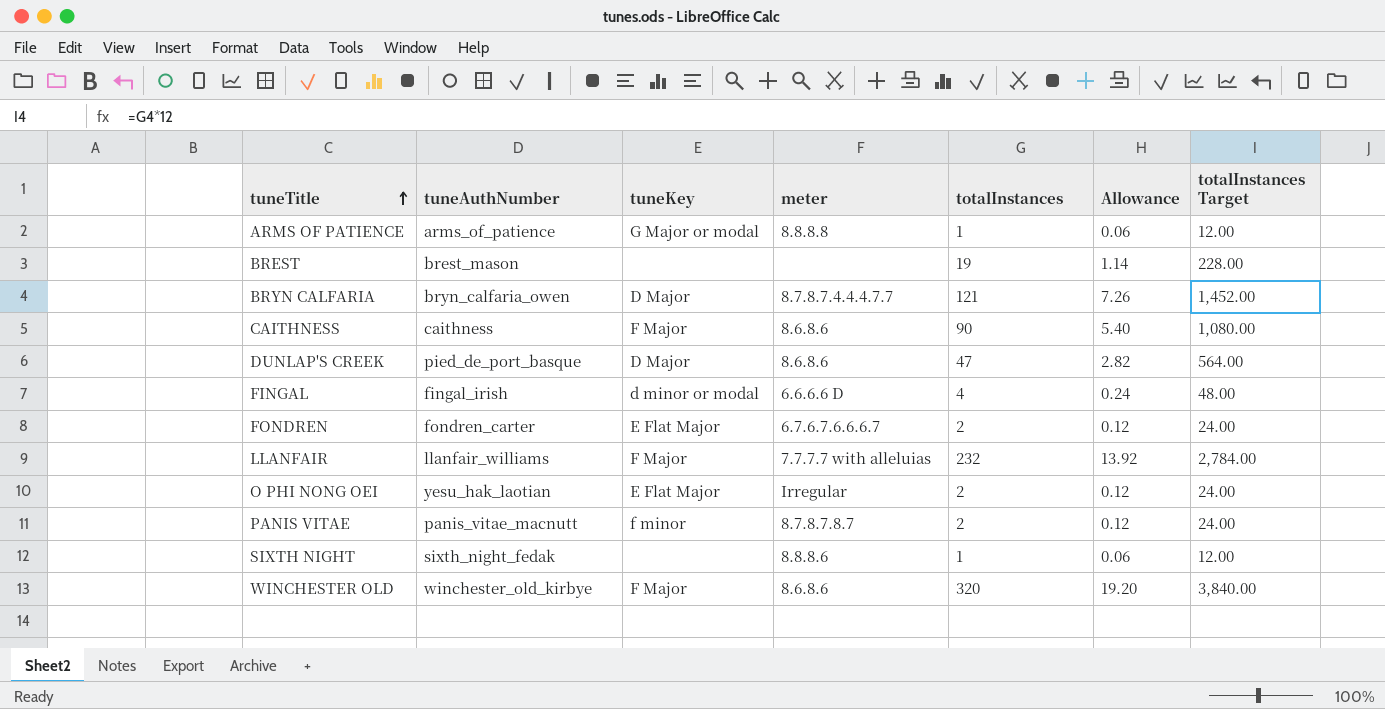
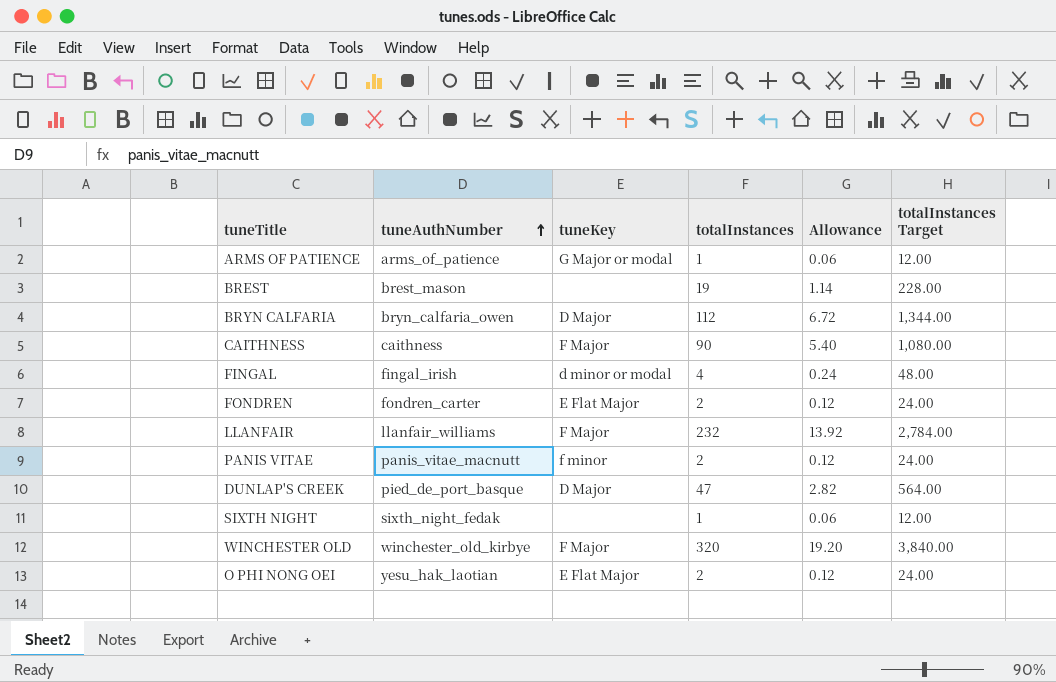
row order: tuneTitle ascending -> tuneAuthNumber ascending
column meter | position: 4 -> none
BRYN CALFARIA | totalInstances: 121 -> 112
BRYN CALFARIA | Allowance: 7.26 -> 6.72
BRYN CALFARIA | totalInstances Target: 1,452.00 -> 1,344.00

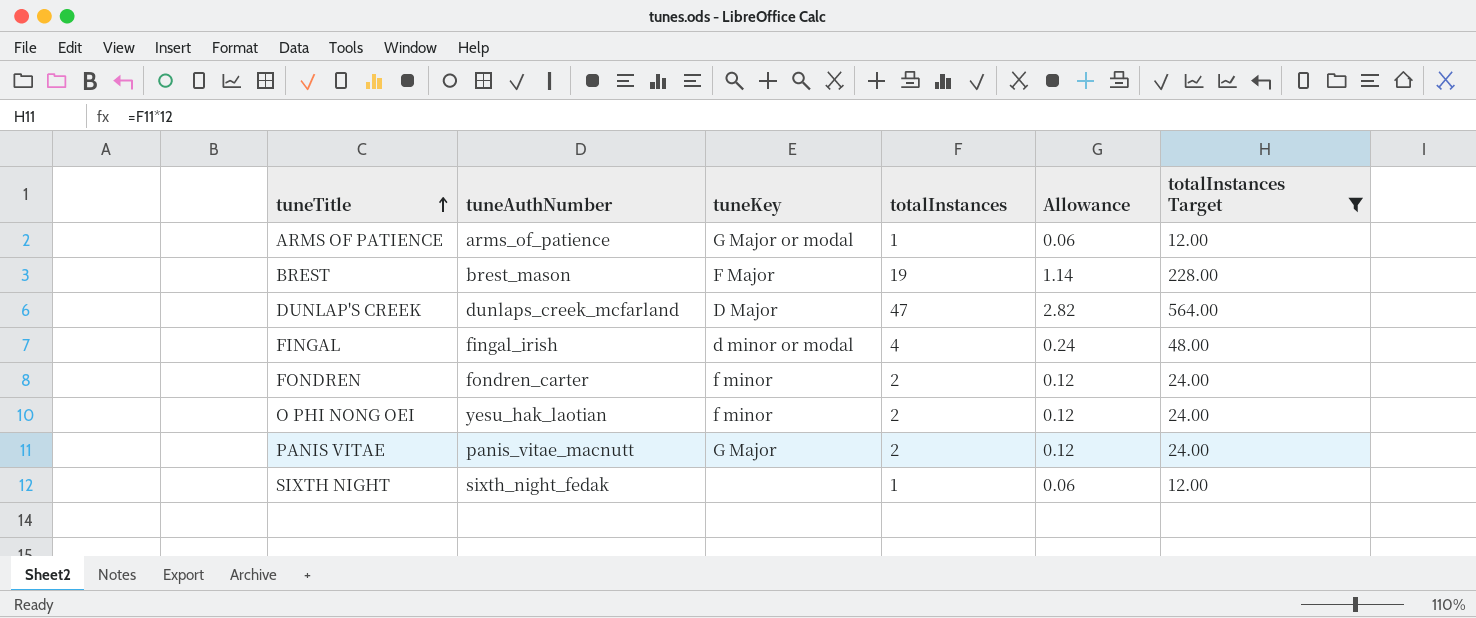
filter: none -> totalInstances Target <= 564.00
row order: tuneAuthNumber ascending -> tuneTitle ascending
BREST | tuneKey: none -> F Major
DUNLAP'S CREEK | tuneAuthNumber: pied_de_port_basque -> dunlaps_creek_mcfarland
FONDREN | tuneKey: E Flat Major -> f minor
O PHI NONG OEI | tuneKey: E Flat Major -> f minor
PANIS VITAE | tuneKey: f minor -> G Major

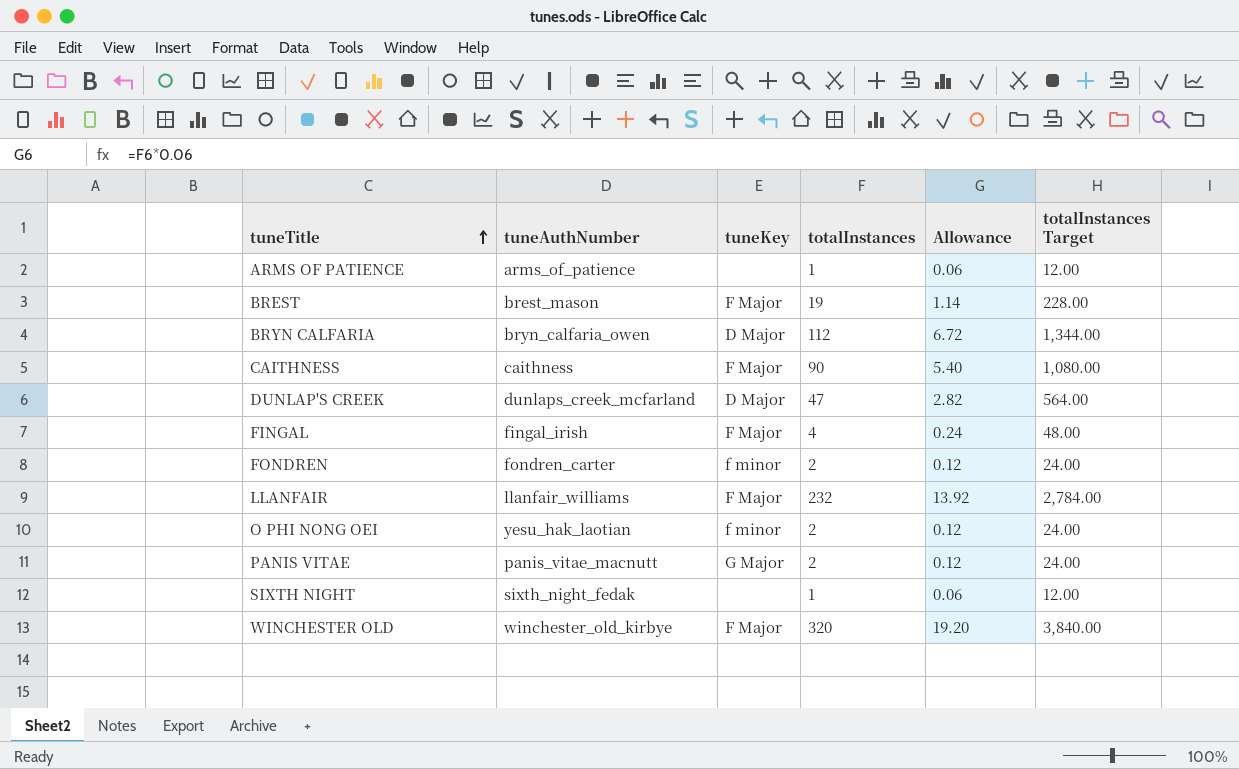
filter: totalInstances Target <= 564.00 -> none
ARMS OF PATIENCE | tuneKey: G Major or modal -> none
FINGAL | tuneKey: d minor or modal -> F Major

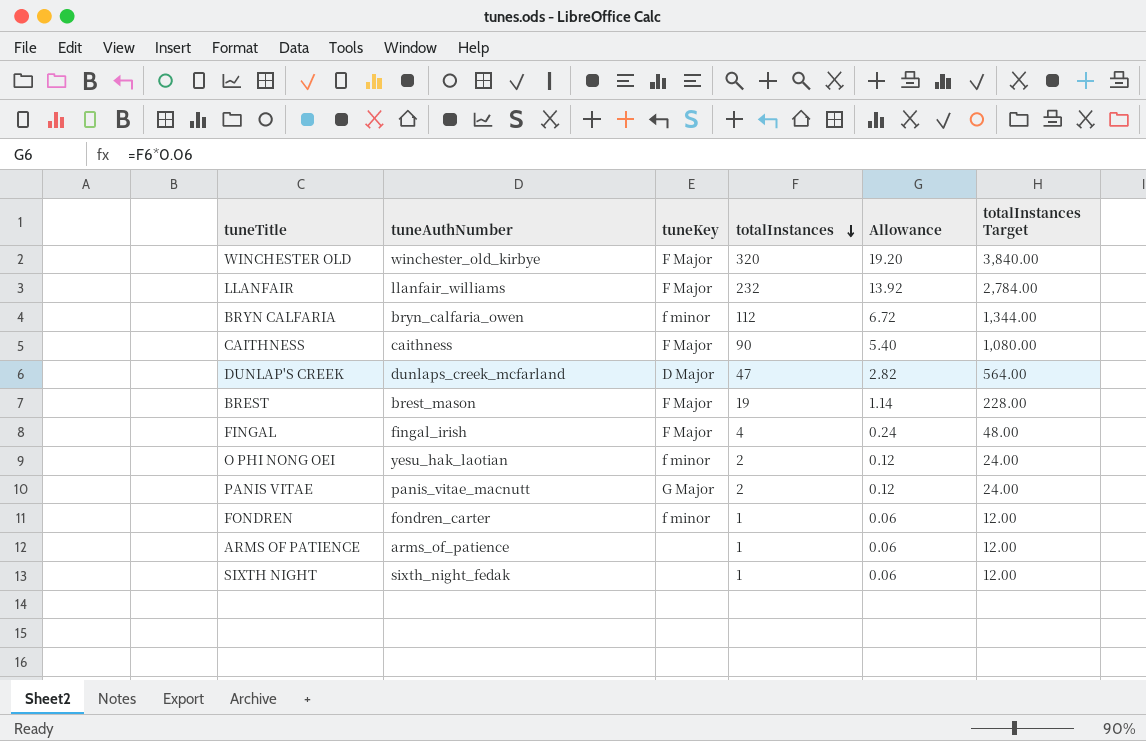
row order: tuneTitle ascending -> totalInstances descending
BRYN CALFARIA | tuneKey: D Major -> f minor
FONDREN | totalInstances: 2 -> 1
FONDREN | Allowance: 0.12 -> 0.06
FONDREN | totalInstances Target: 24.00 -> 12.00

